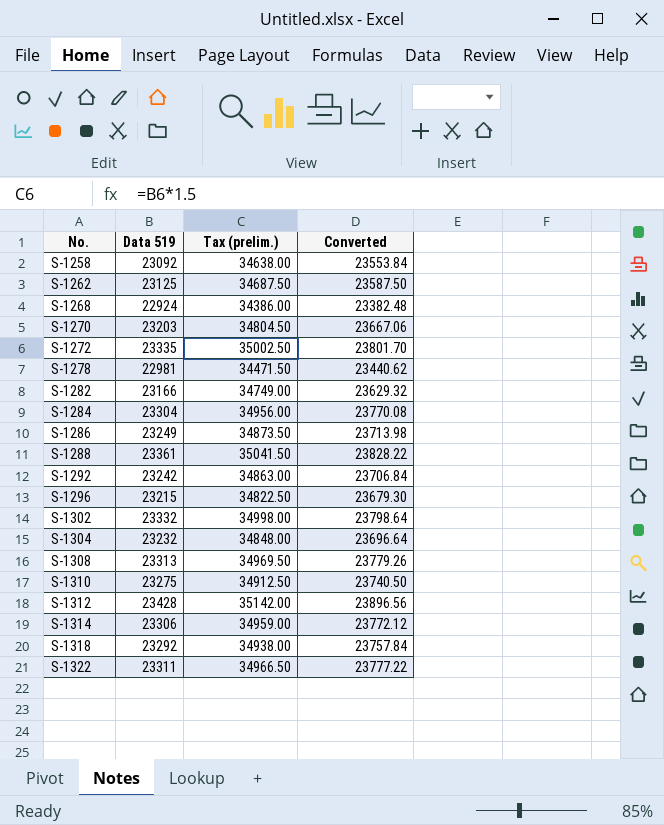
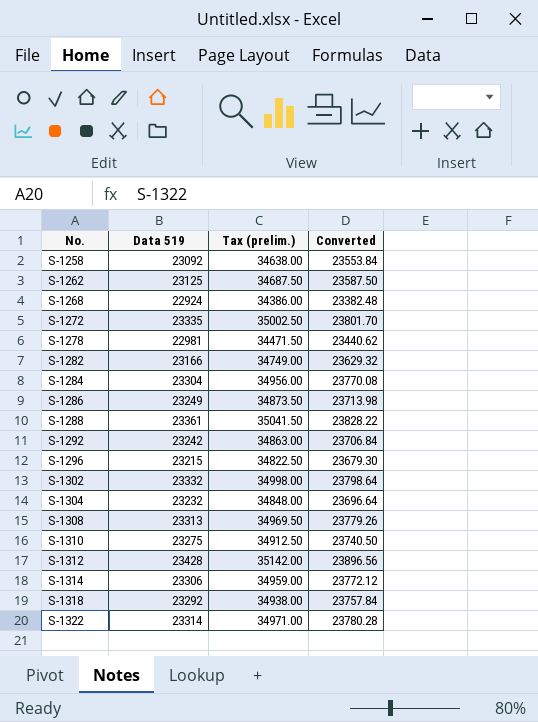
row S-1270: 23203 | 34804.50 | 23667.06 -> none
S-1322 | Data 519: 23311 -> 23314
S-1322 | Tax (prelim.): 34966.50 -> 34971.00
S-1322 | Converted: 23777.22 -> 23780.28

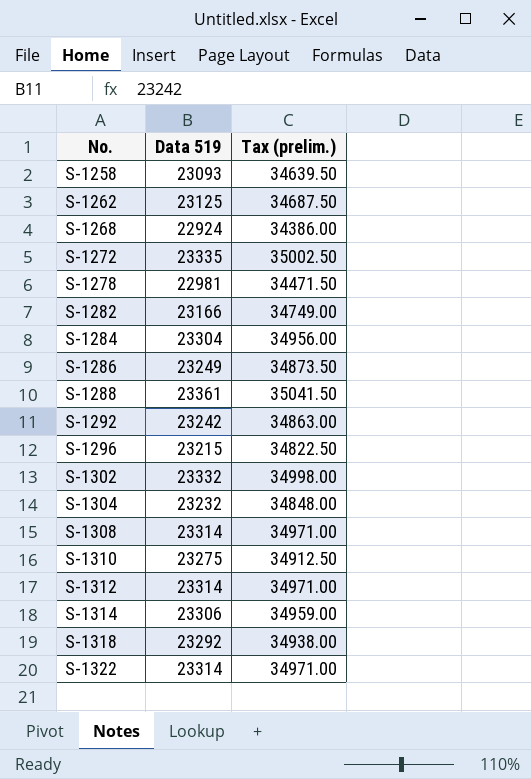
column Converted | formula: [Data 519] * 1.02 -> none
S-1258 | Data 519: 23092 -> 23093
S-1258 | Tax (prelim.): 34638.00 -> 34639.50
S-1308 | Data 519: 23313 -> 23314
S-1308 | Tax (prelim.): 34969.50 -> 34971.00
S-1312 | Data 519: 23428 -> 23314
S-1312 | Tax (prelim.): 35142.00 -> 34971.00

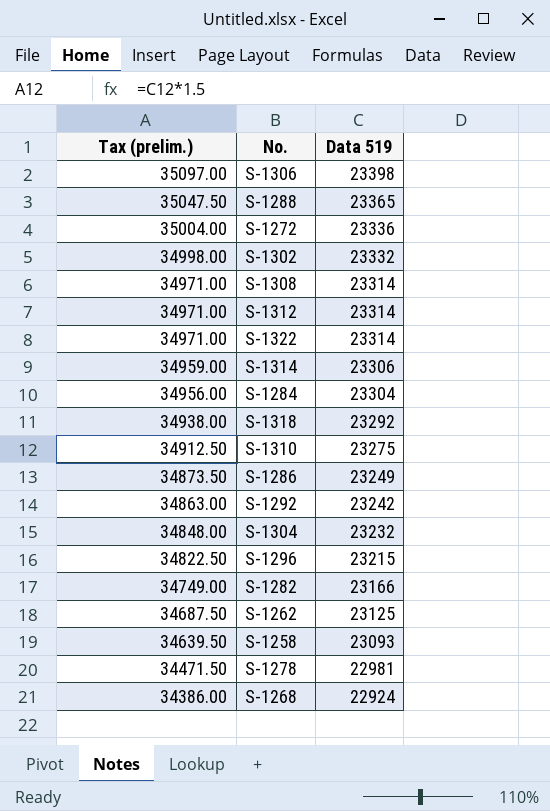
row order: No. ascending -> Tax (prelim.) descending
column Tax (prelim.) | position: 3 -> 1
row S-1306: none -> 35097.00 | 23398
S-1288 | Tax (prelim.): 35041.50 -> 35047.50
S-1288 | Data 519: 23361 -> 23365
S-1272 | Tax (prelim.): 35002.50 -> 35004.00
S-1272 | Data 519: 23335 -> 23336

